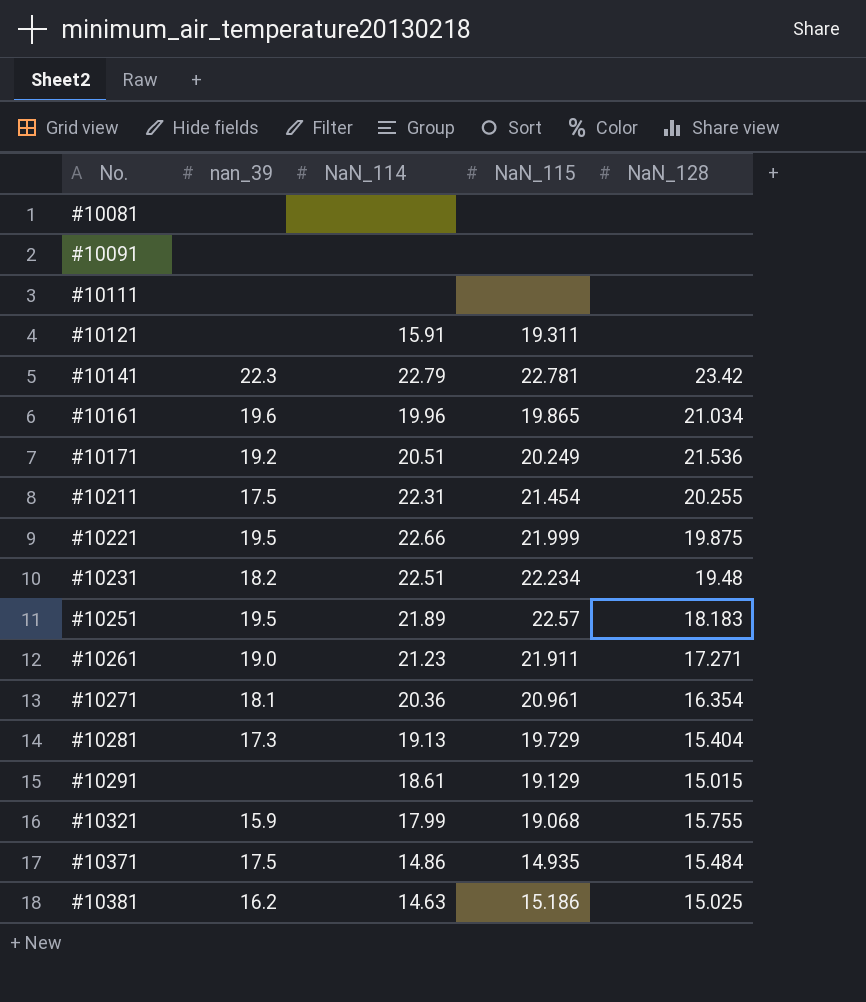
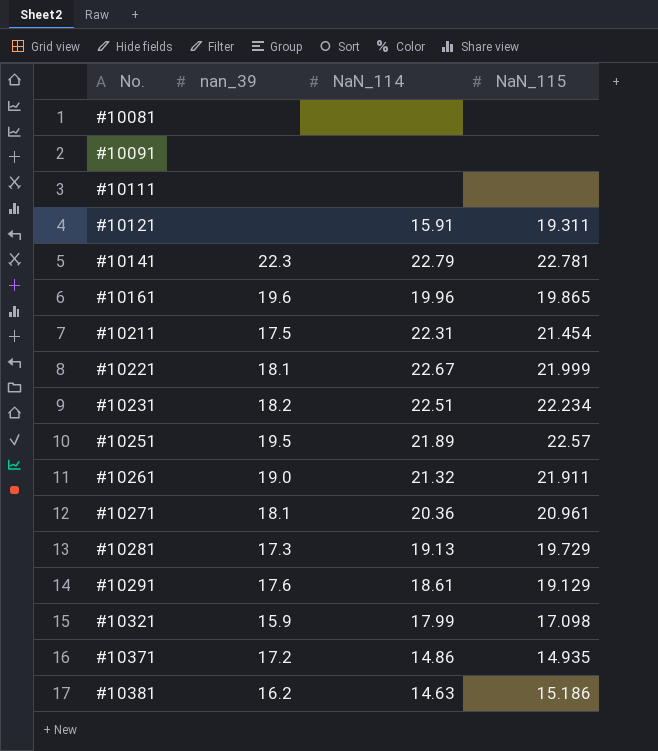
column NaN_128 | position: 5 -> none
row #10171: 19.2 | 20.51 | 20.249 | 21.536 -> none
#10221 | nan_39: 19.5 -> 18.1
#10221 | NaN_114: 22.66 -> 22.67
#10261 | NaN_114: 21.23 -> 21.32
#10291 | nan_39: none -> 17.6
#10321 | NaN_115: 19.068 -> 17.098
#10371 | nan_39: 17.5 -> 17.2

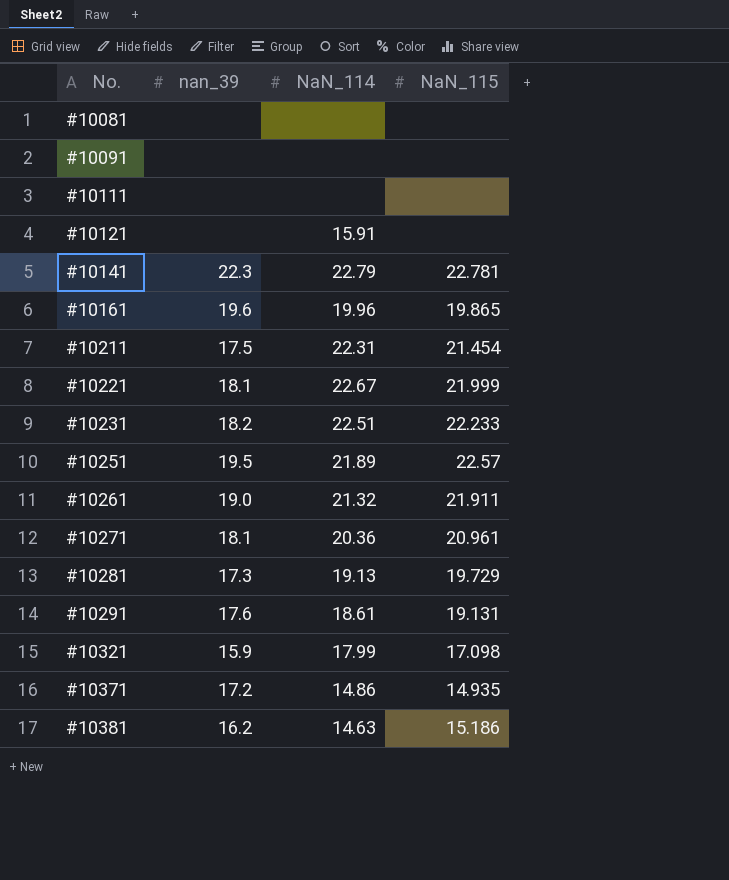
#10121 | NaN_115: 19.311 -> none
#10231 | NaN_115: 22.234 -> 22.233
#10291 | NaN_115: 19.129 -> 19.131

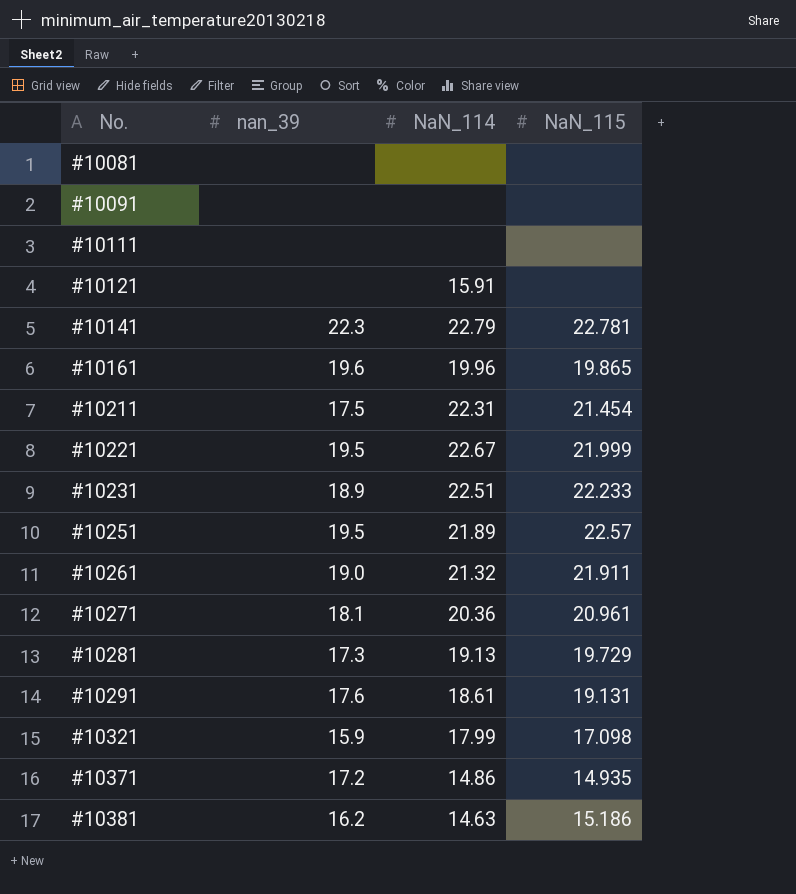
#10221 | nan_39: 18.1 -> 19.5
#10231 | nan_39: 18.2 -> 18.9

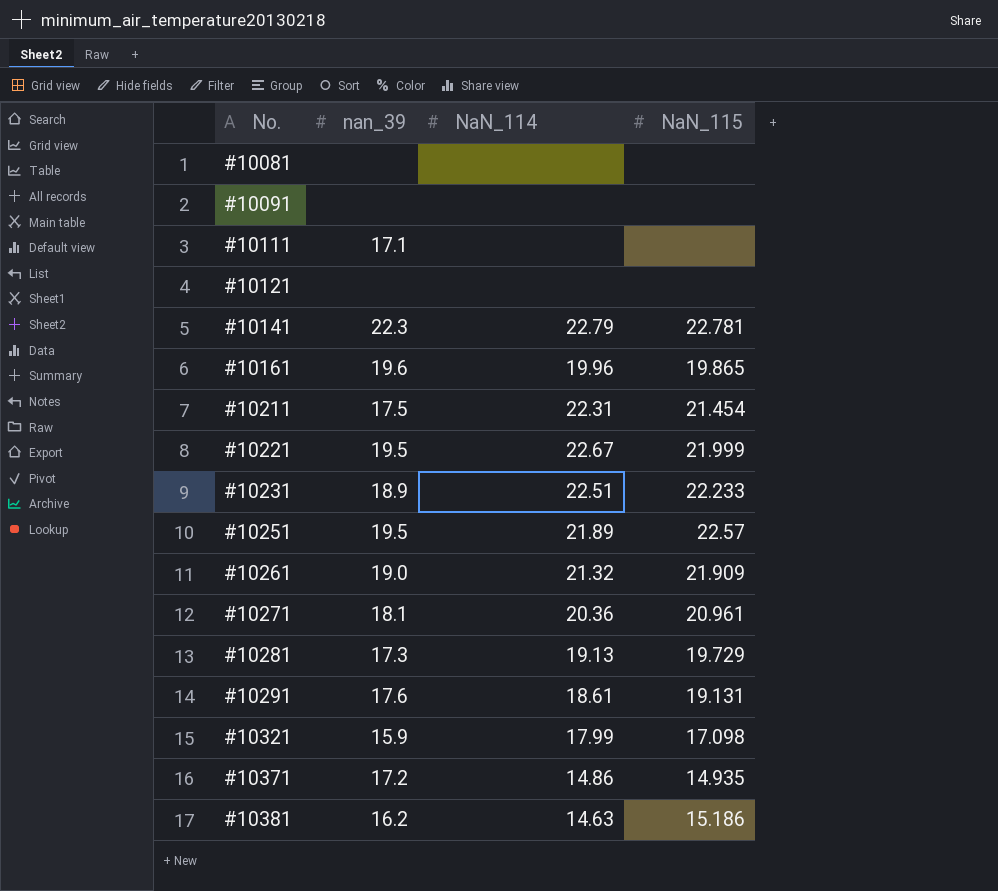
#10111 | nan_39: none -> 17.1
#10121 | NaN_114: 15.91 -> none
#10261 | NaN_115: 21.911 -> 21.909

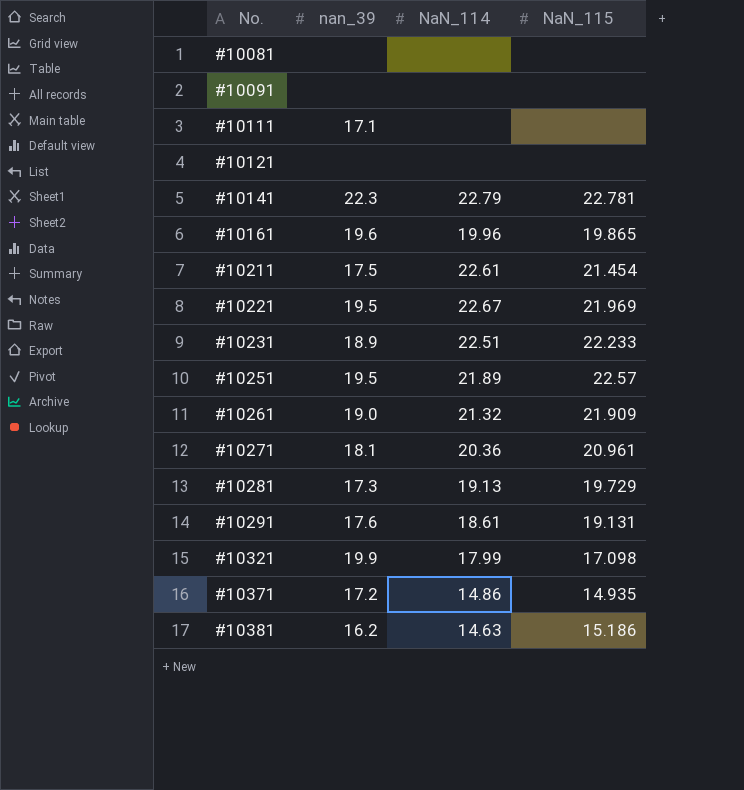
#10211 | NaN_114: 22.31 -> 22.61
#10221 | NaN_115: 21.999 -> 21.969
#10321 | nan_39: 15.9 -> 19.9

